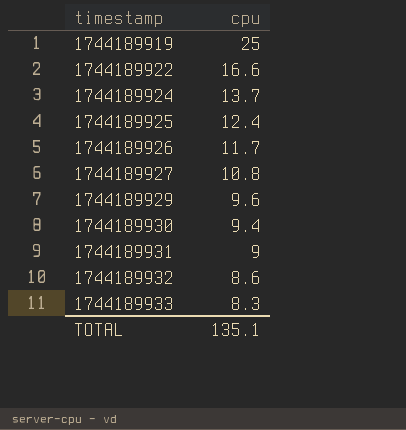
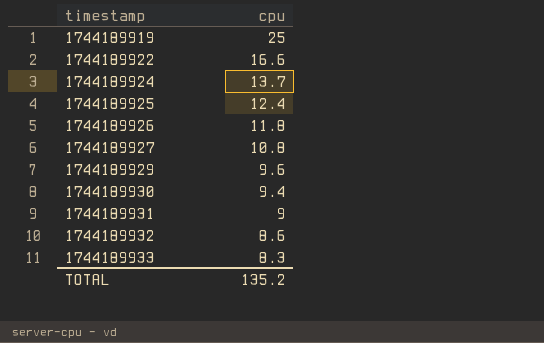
1744189926 | cpu: 11.7 -> 11.8
TOTAL | cpu: 135.1 -> 135.2

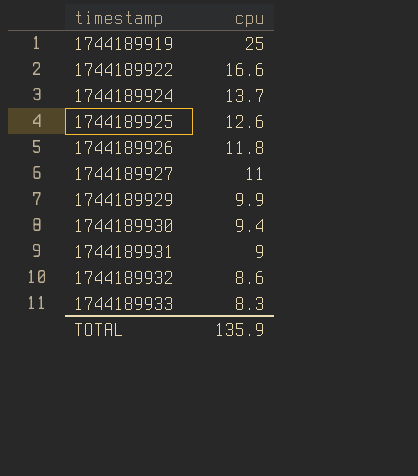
1744189925 | cpu: 12.4 -> 12.6
1744189927 | cpu: 10.8 -> 11
1744189929 | cpu: 9.6 -> 9.9
TOTAL | cpu: 135.2 -> 135.9

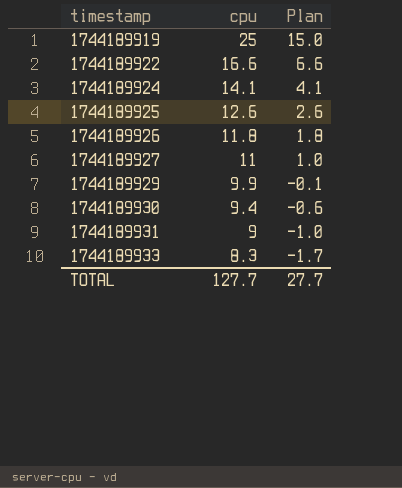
column Plan | formula: none -> [cpu] - 10
row 1744189932: 8.6 -> none
1744189924 | cpu: 13.7 -> 14.1
TOTAL | cpu: 135.9 -> 127.7

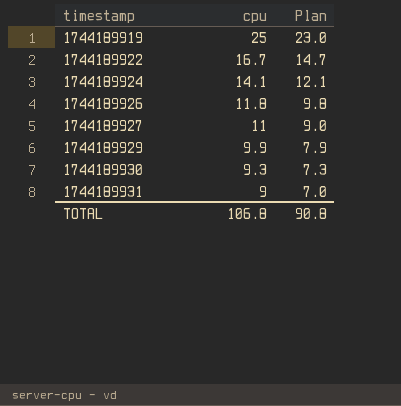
column Plan | formula: [cpu] - 10 -> [cpu] - 2
row 1744189925: 12.6 | 2.6 -> none
row 1744189933: 8.3 | -1.7 -> none
1744189922 | cpu: 16.6 -> 16.7
1744189930 | cpu: 9.4 -> 9.3
TOTAL | cpu: 127.7 -> 106.8
TOTAL | Plan: 27.7 -> 90.8

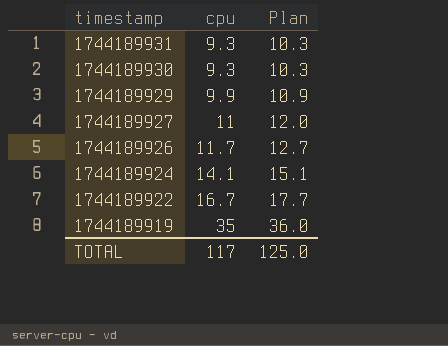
row order: timestamp ascending -> timestamp descending
column Plan | formula: [cpu] - 2 -> [cpu] + 1
1744189931 | cpu: 9 -> 9.3
1744189926 | cpu: 11.8 -> 11.7
1744189919 | cpu: 25 -> 35
TOTAL | cpu: 106.8 -> 117
TOTAL | Plan: 90.8 -> 125.0

